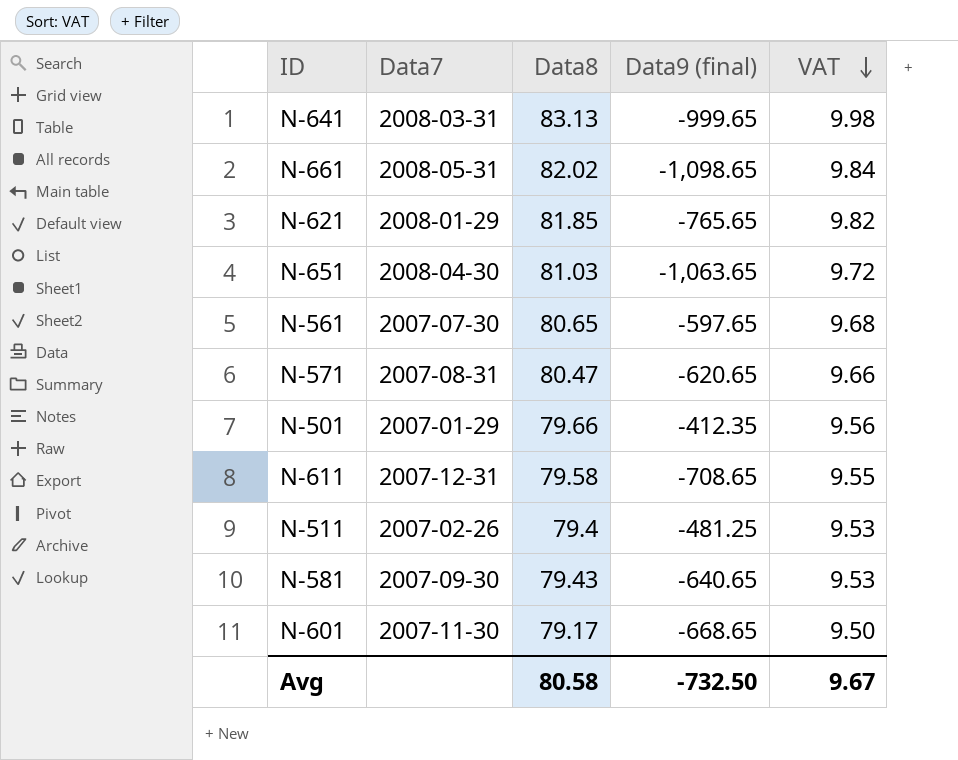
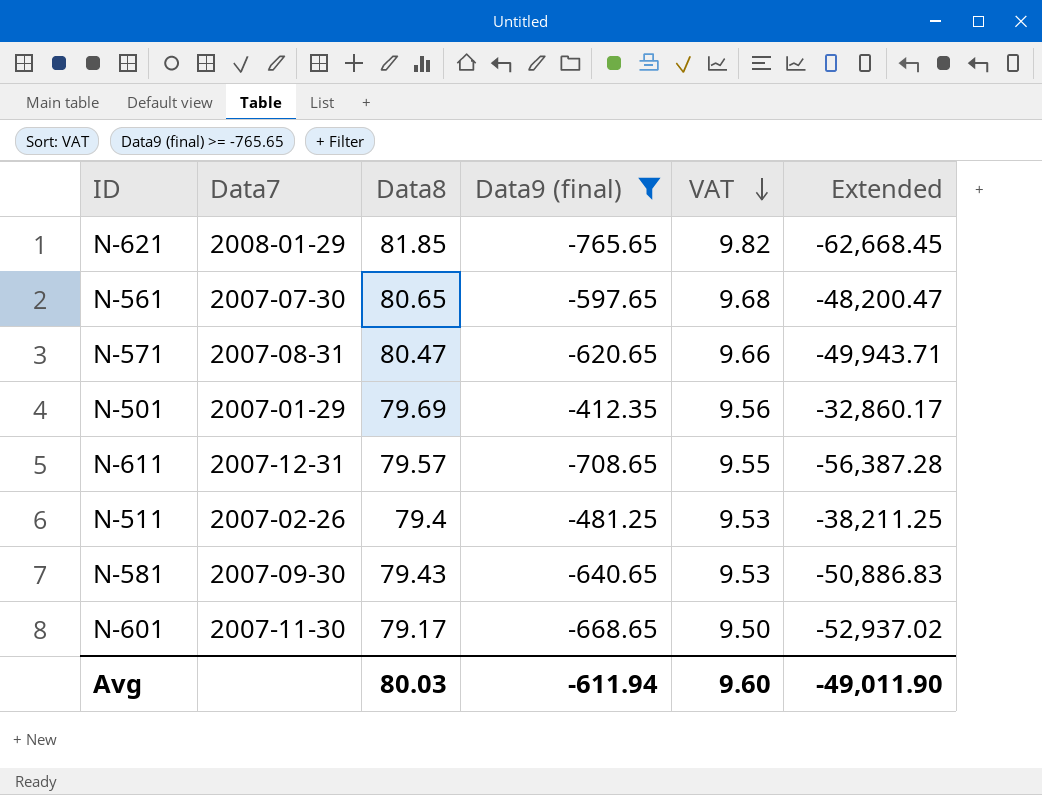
filter: none -> Data9 (final) >= -765.65
column Extended | formula: none -> [Data8] * [Data9 (final)]
N-501 | Data8: 79.66 -> 79.69
N-611 | Data8: 79.58 -> 79.57
Avg | Data8: 80.58 -> 80.03
Avg | Data9 (final): -732.50 -> -611.94
Avg | VAT: 9.67 -> 9.60

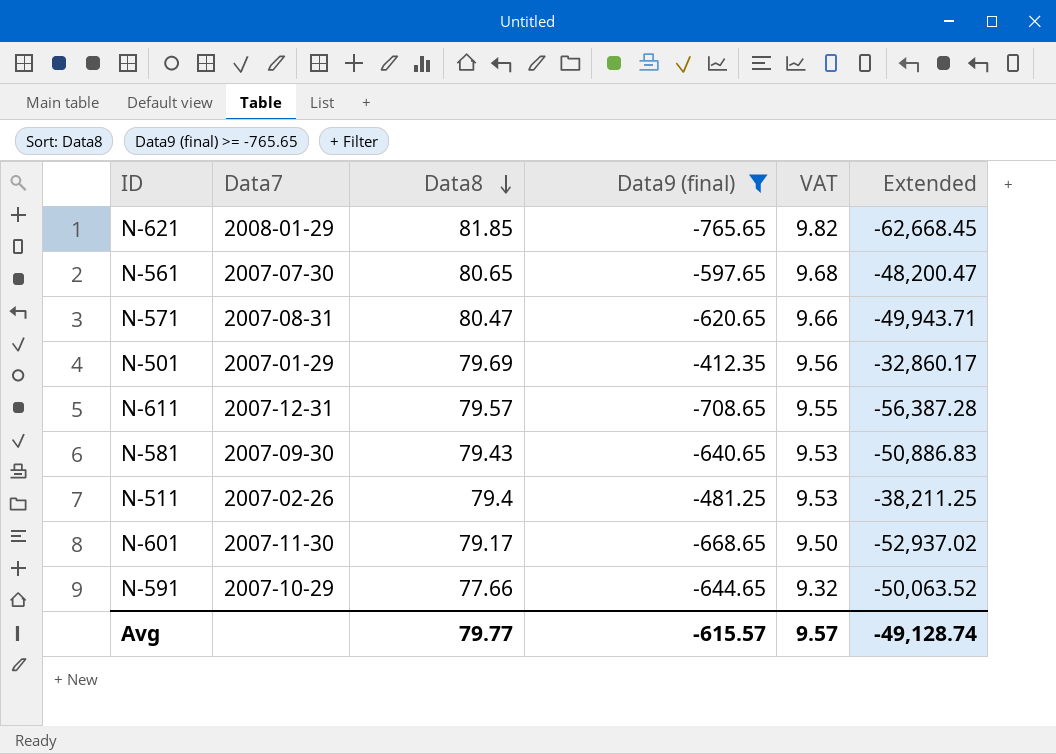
row order: VAT descending -> Data8 descending
row N-591: none -> 2007-10-29 | 77.66 | -644.65 | 9.32 | -50,063.52
Avg | Data8: 80.03 -> 79.77
Avg | Data9 (final): -611.94 -> -615.57
Avg | VAT: 9.60 -> 9.57
Avg | Extended: -49,011.90 -> -49,128.74

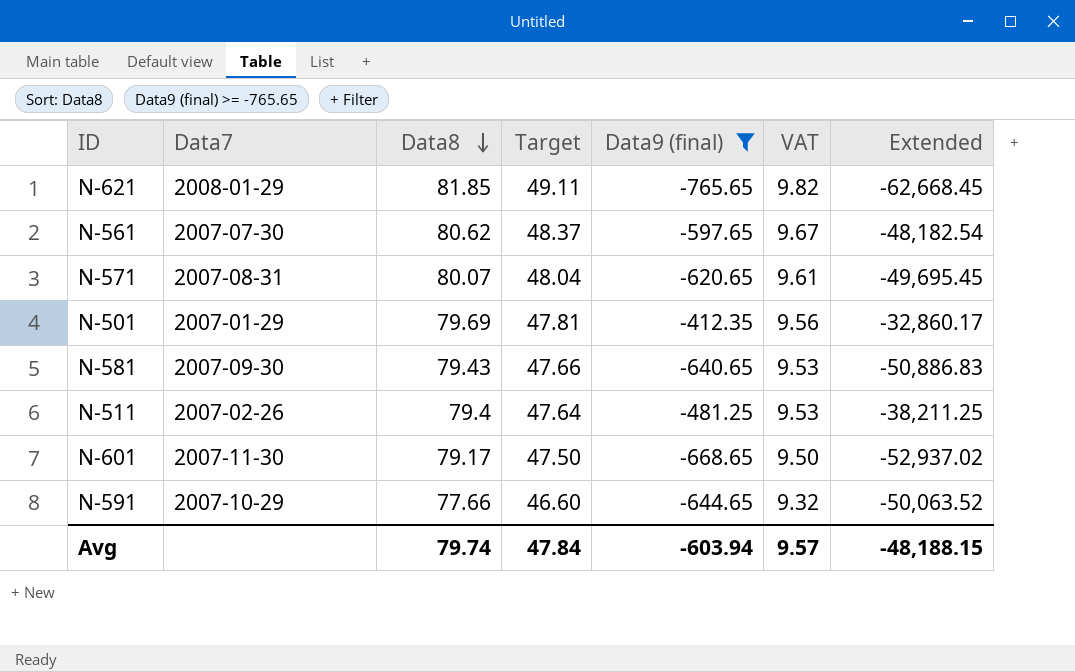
column Target | formula: none -> [Data8] * 0.6
row N-611: 2007-12-31 | 79.57 | -708.65 | 9.55 | -56,387.28 -> none
N-561 | Data8: 80.65 -> 80.62
N-561 | VAT: 9.68 -> 9.67
N-561 | Extended: -48,200.47 -> -48,182.54
N-571 | Data8: 80.47 -> 80.07
N-571 | VAT: 9.66 -> 9.61
N-571 | Extended: -49,943.71 -> -49,695.45
Avg | Data8: 79.77 -> 79.74
Avg | Data9 (final): -615.57 -> -603.94
Avg | Extended: -49,128.74 -> -48,188.15

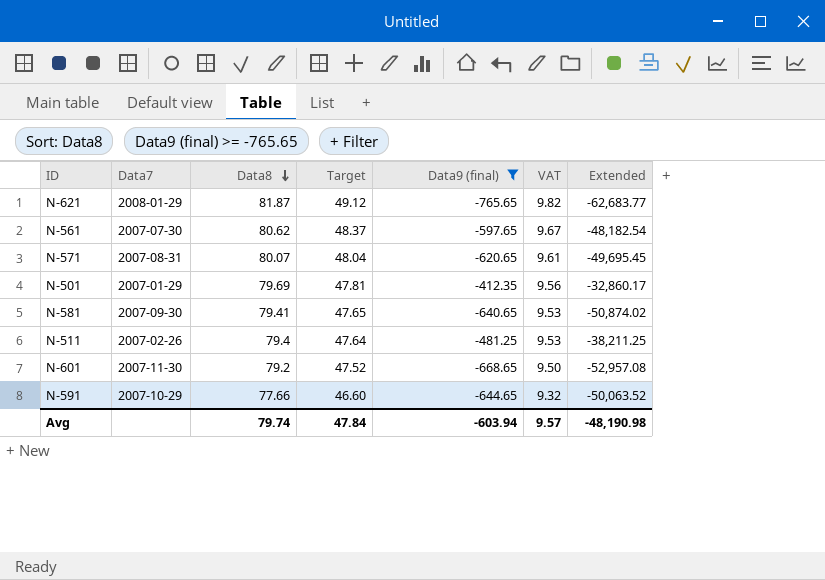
N-621 | Data8: 81.85 -> 81.87
N-621 | Target: 49.11 -> 49.12
N-621 | Extended: -62,668.45 -> -62,683.77
N-581 | Data8: 79.43 -> 79.41
N-581 | Target: 47.66 -> 47.65
N-581 | Extended: -50,886.83 -> -50,874.02
N-601 | Data8: 79.17 -> 79.2
N-601 | Target: 47.50 -> 47.52
N-601 | Extended: -52,937.02 -> -52,957.08
Avg | Extended: -48,188.15 -> -48,190.98

